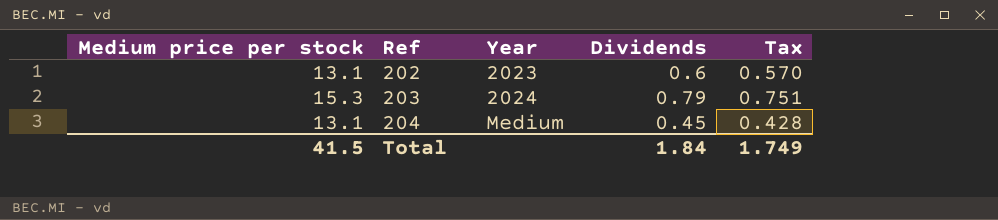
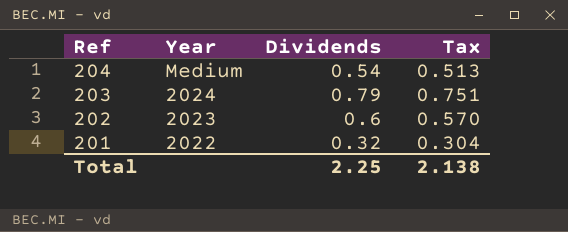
row order: Ref ascending -> Ref descending
column Medium price per stock | position: 1 -> none
204 | Dividends: 0.45 -> 0.54
204 | Tax: 0.428 -> 0.513
row 201: none -> 2022 | 0.32 | 0.304
Total | Dividends: 1.84 -> 2.25
Total | Tax: 1.749 -> 2.138

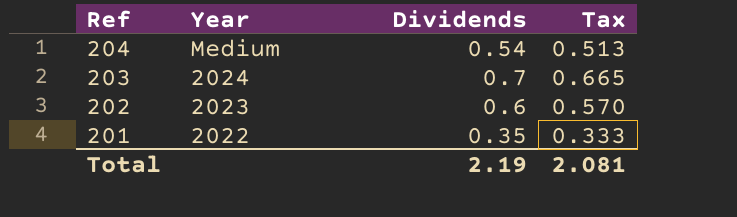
203 | Dividends: 0.79 -> 0.7
203 | Tax: 0.751 -> 0.665
201 | Dividends: 0.32 -> 0.35
201 | Tax: 0.304 -> 0.333
Total | Dividends: 2.25 -> 2.19
Total | Tax: 2.138 -> 2.081

